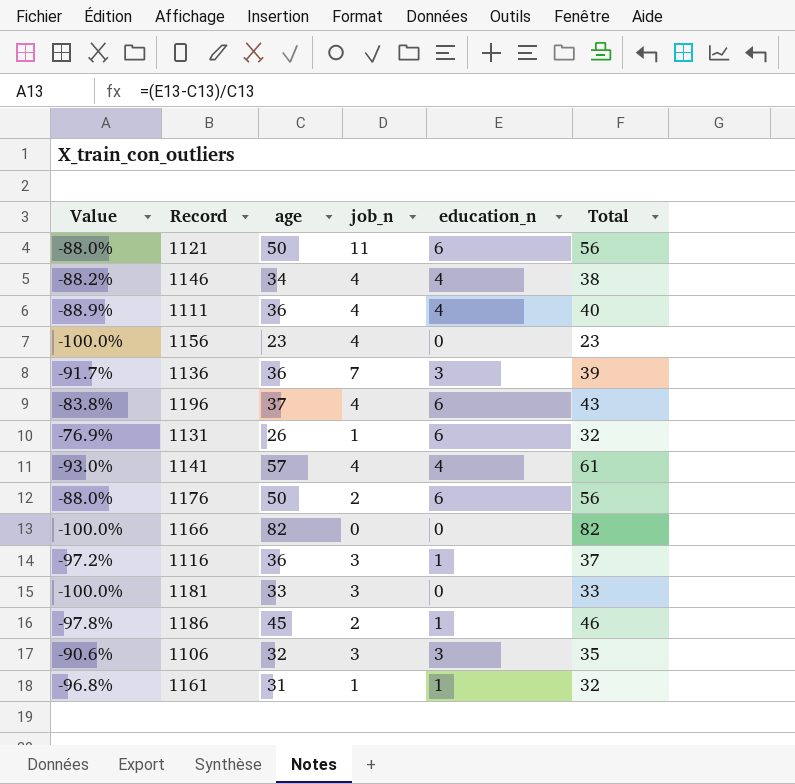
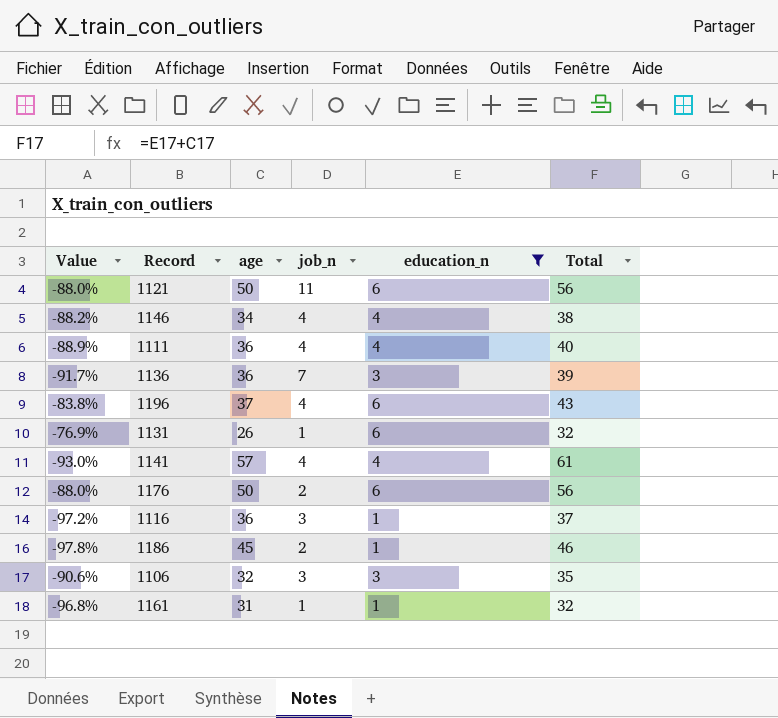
filter: none -> education_n != 0

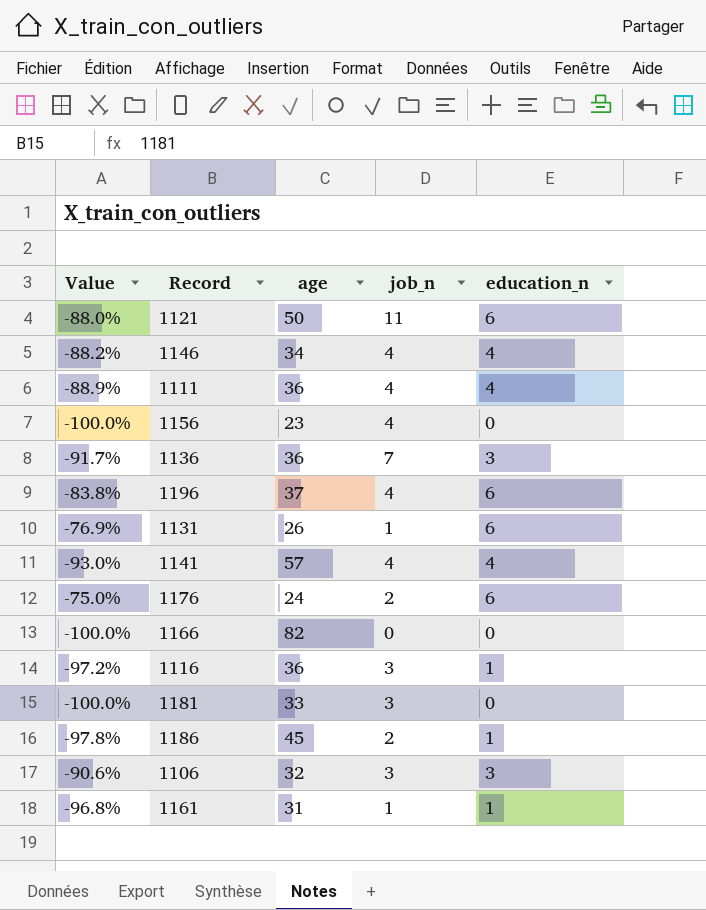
filter: education_n != 0 -> none
column Total | formula: [age] + [education_n] -> none
1176 | Value: -88.0% -> -75.0%
1176 | age: 50 -> 24

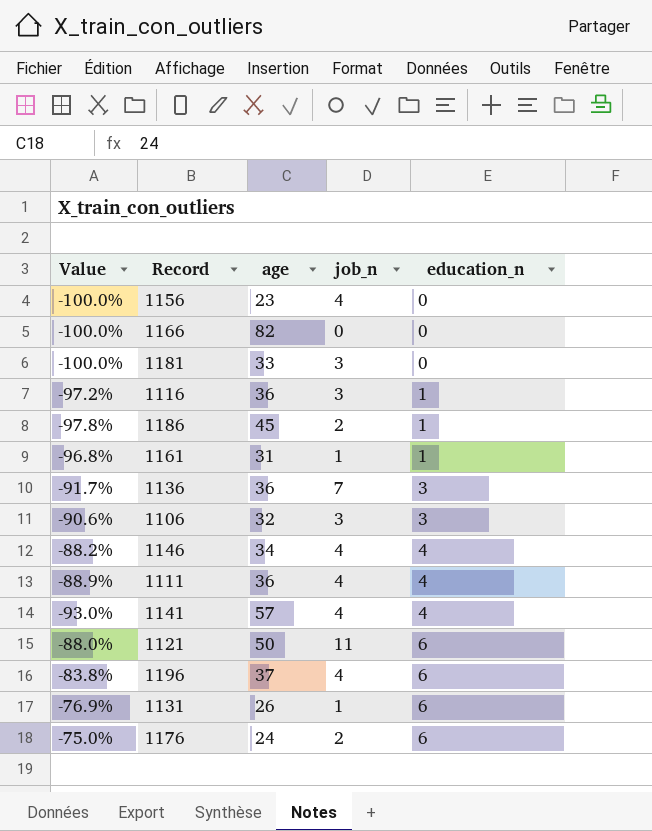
row order: none -> education_n ascending

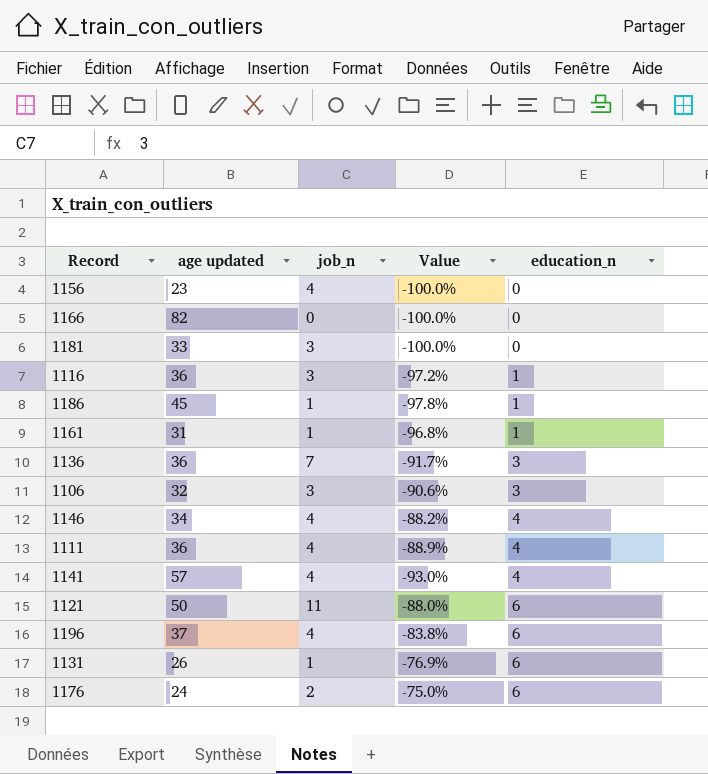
column name: age -> age updated
column Value | position: 1 -> 4
1186 | job_n: 2 -> 1

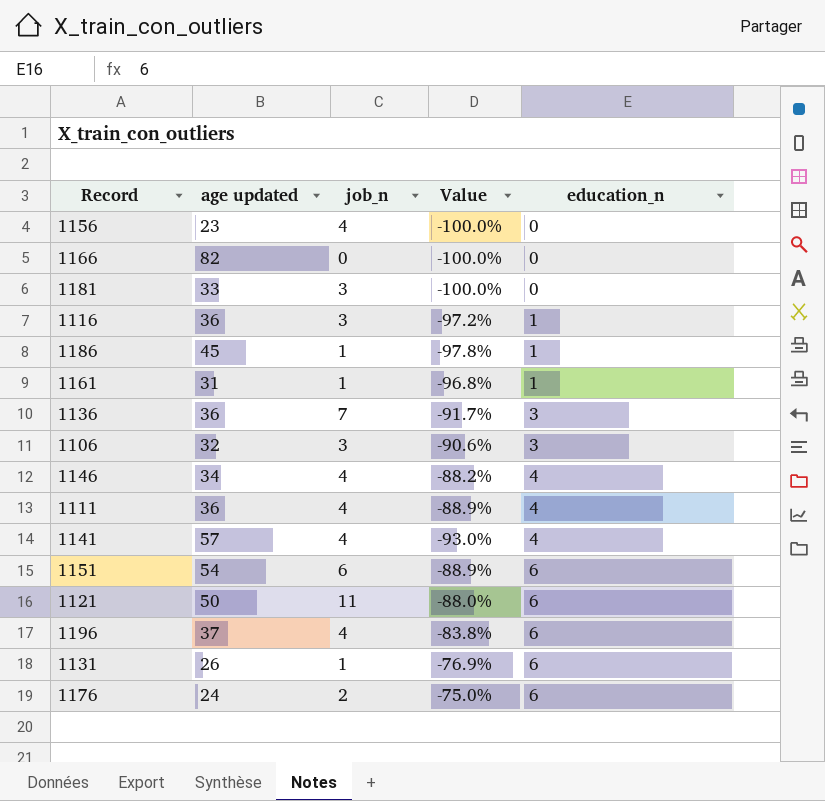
row 1151: none -> 54 | 6 | -88.9% | 6

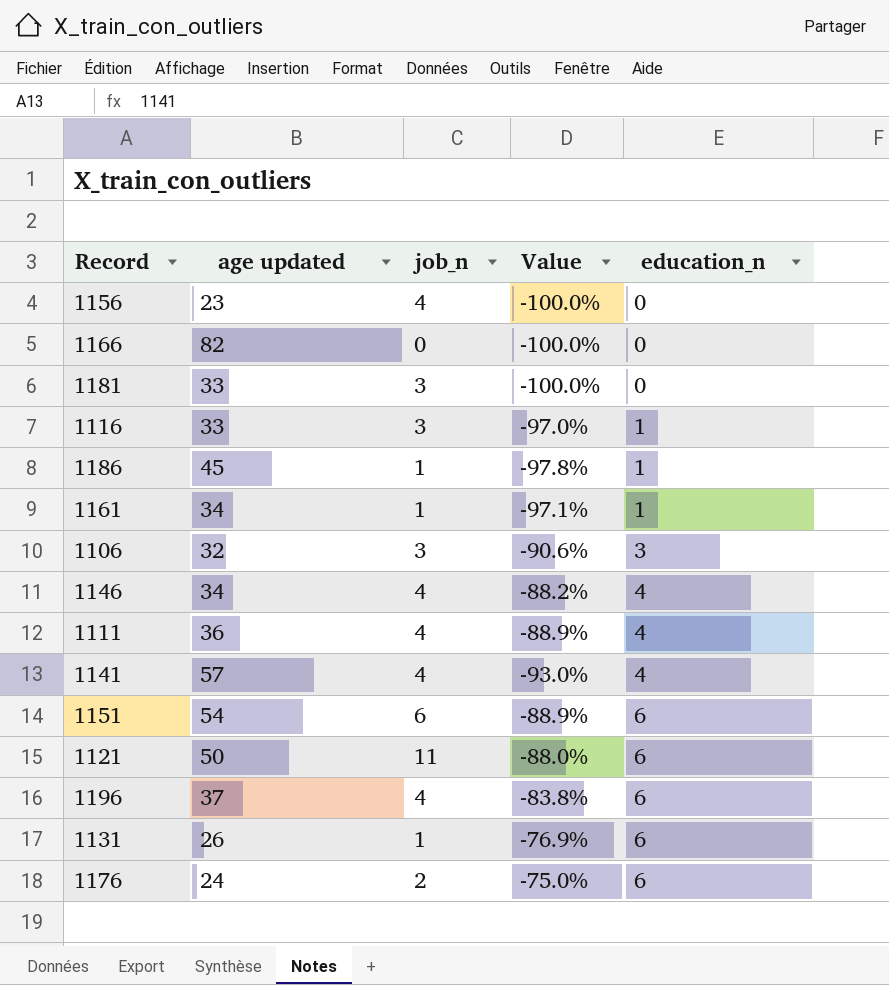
row 1136: 36 | 7 | -91.7% | 3 -> none
1116 | age updated: 36 -> 33
1116 | Value: -97.2% -> -97.0%
1161 | age updated: 31 -> 34
1161 | Value: -96.8% -> -97.1%

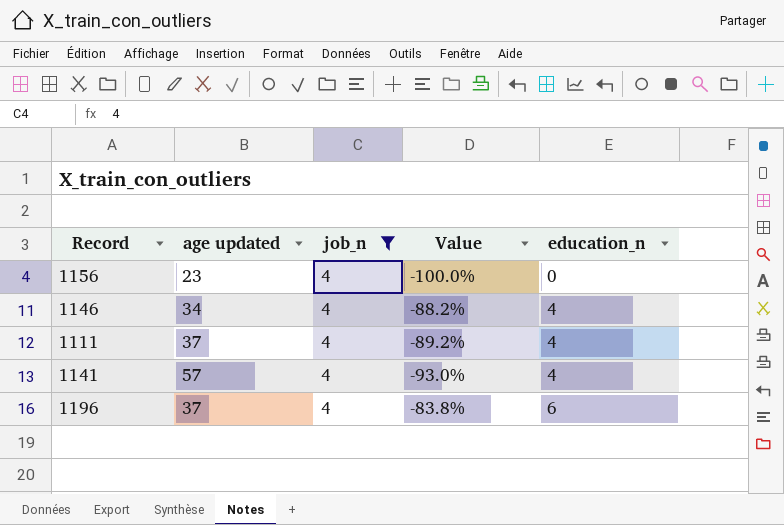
filter: none -> job_n = 4
1111 | age updated: 36 -> 37
1111 | Value: -88.9% -> -89.2%

